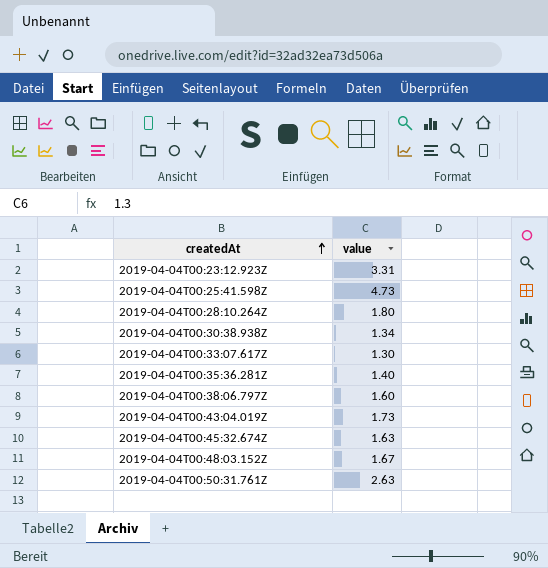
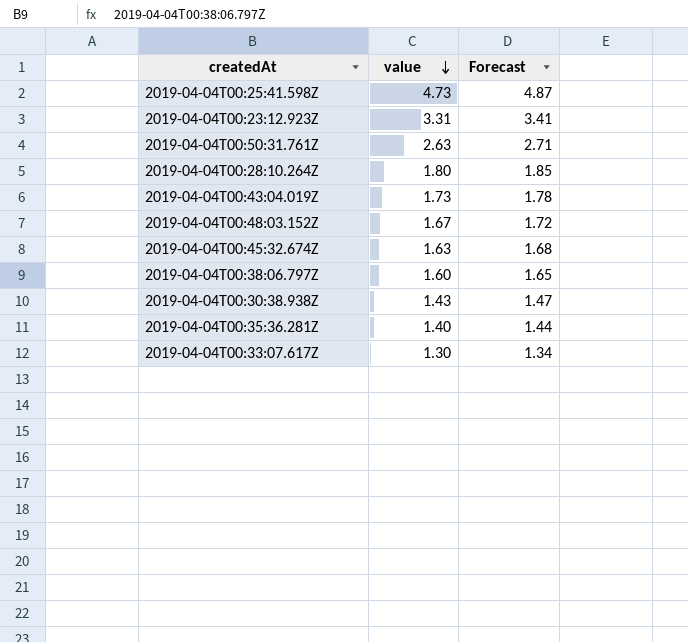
row order: createdAt ascending -> value descending
column Forecast | formula: none -> [value] * 1.03
2019-04-04T00:30:38.938Z | value: 1.34 -> 1.43

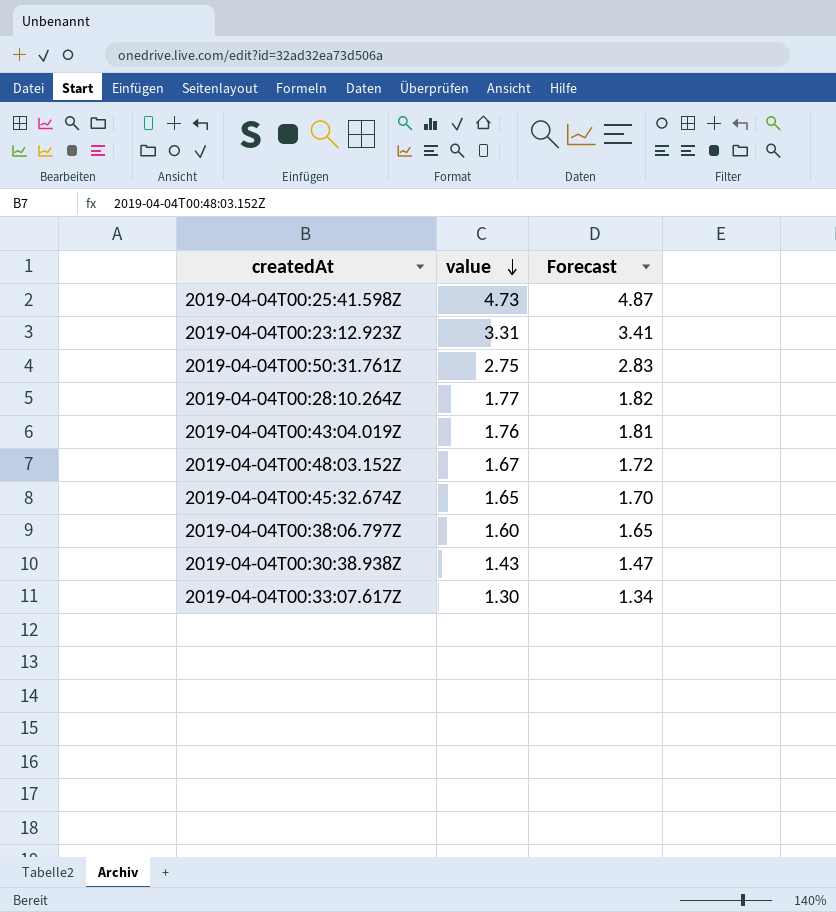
row 2019-04-04T00:35:36.281Z: 1.40 | 1.44 -> none
2019-04-04T00:50:31.761Z | value: 2.63 -> 2.75
2019-04-04T00:50:31.761Z | Forecast: 2.71 -> 2.83
2019-04-04T00:28:10.264Z | value: 1.80 -> 1.77
2019-04-04T00:28:10.264Z | Forecast: 1.85 -> 1.82
2019-04-04T00:43:04.019Z | value: 1.73 -> 1.76
2019-04-04T00:43:04.019Z | Forecast: 1.78 -> 1.81
2019-04-04T00:45:32.674Z | value: 1.63 -> 1.65
2019-04-04T00:45:32.674Z | Forecast: 1.68 -> 1.70

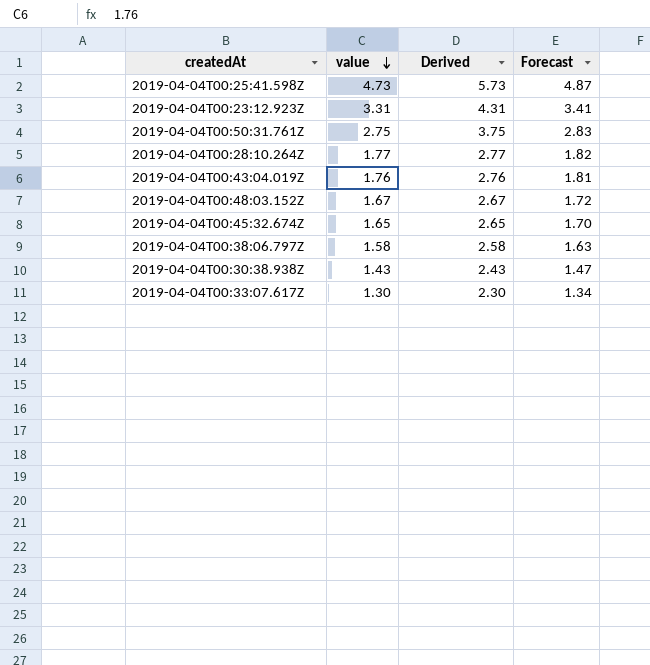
column Derived | formula: none -> [value] + 1
2019-04-04T00:38:06.797Z | value: 1.60 -> 1.58
2019-04-04T00:38:06.797Z | Forecast: 1.65 -> 1.63

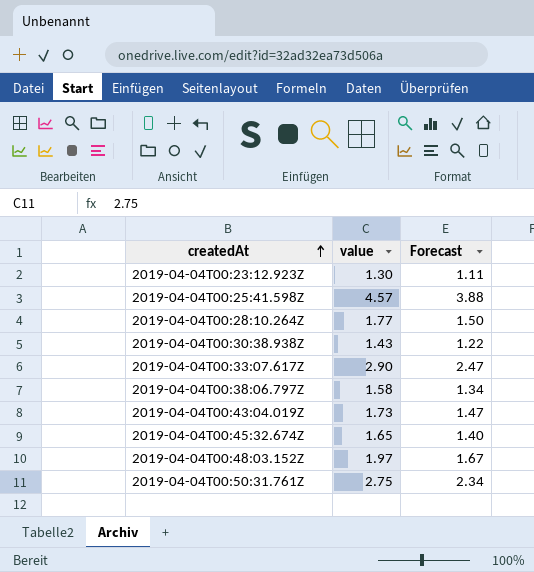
row order: value descending -> createdAt ascending
column Derived | formula: [value] + 1 -> none
column Forecast | formula: [value] * 1.03 -> [value] * 0.85
2019-04-04T00:23:12.923Z | value: 3.31 -> 1.30
2019-04-04T00:25:41.598Z | value: 4.73 -> 4.57
2019-04-04T00:33:07.617Z | value: 1.30 -> 2.90
2019-04-04T00:43:04.019Z | value: 1.76 -> 1.73
2019-04-04T00:48:03.152Z | value: 1.67 -> 1.97

